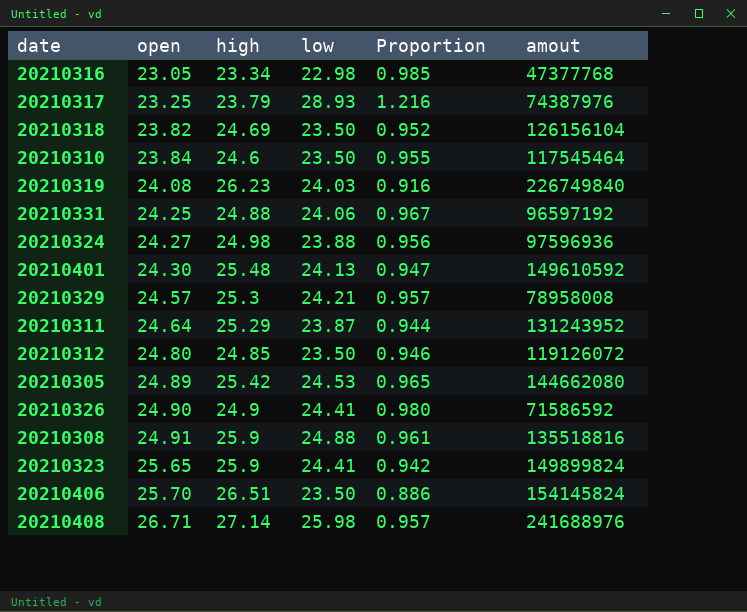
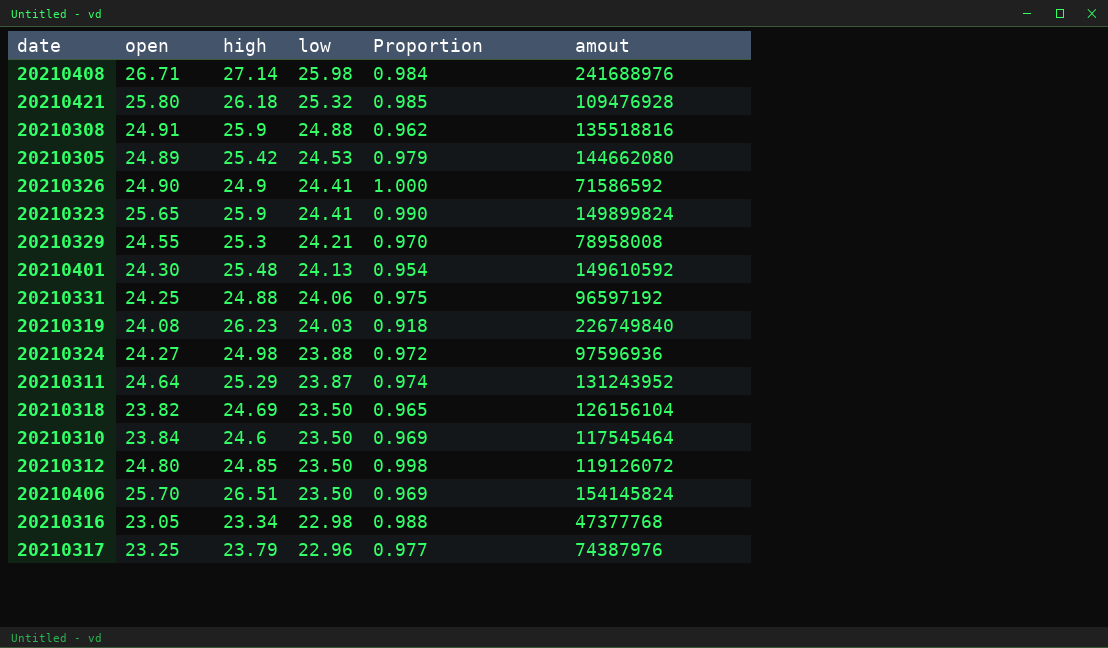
row order: open ascending -> low descending
column Proportion | formula: [low] / [high] -> [open] / [high]
row 20210421: none -> 25.80 | 26.18 | 25.32 | 0.985 | 109476928
20210329 | open: 24.57 -> 24.55
20210317 | low: 28.93 -> 22.96

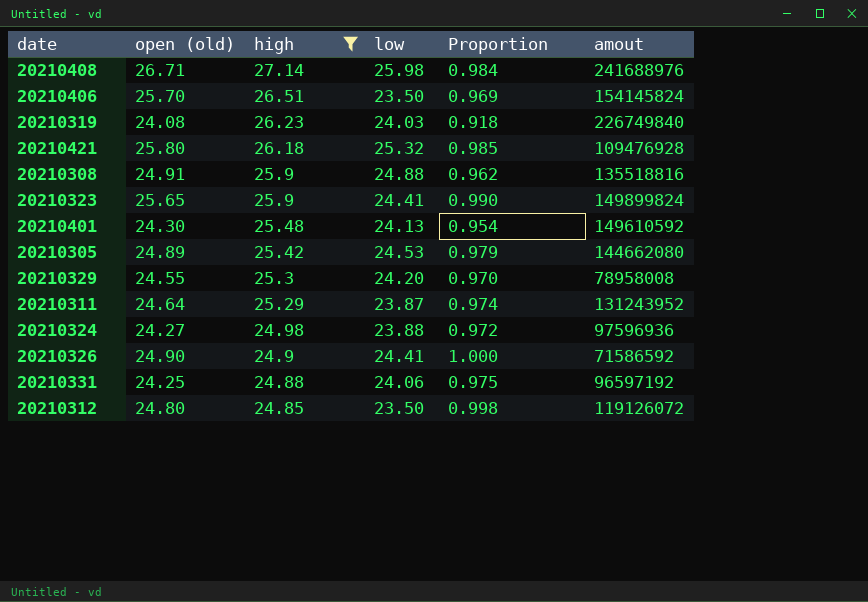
filter: none -> high >= 24.85
row order: low descending -> high descending
column name: open -> open (old)
20210329 | low: 24.21 -> 24.20

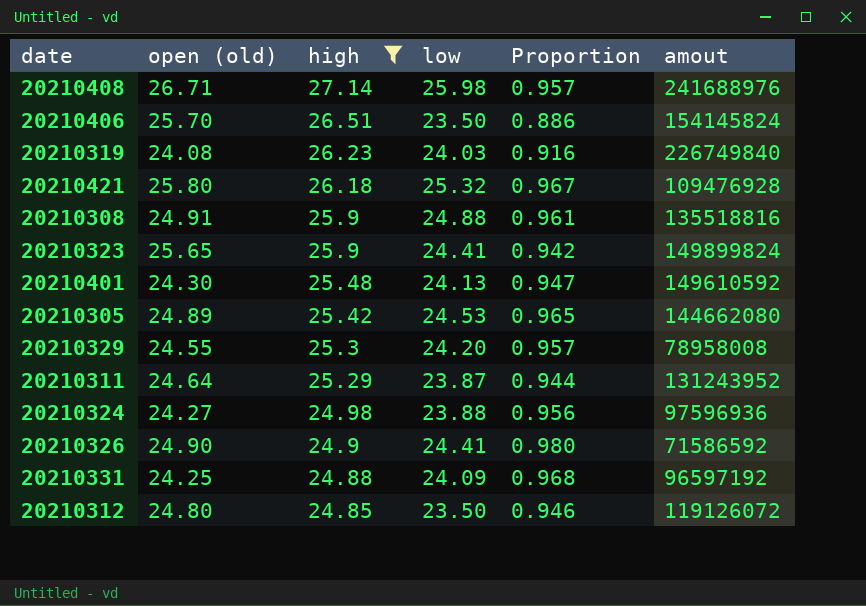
column Proportion | formula: [open (old)] / [high] -> [low] / [high]
20210331 | low: 24.06 -> 24.09

